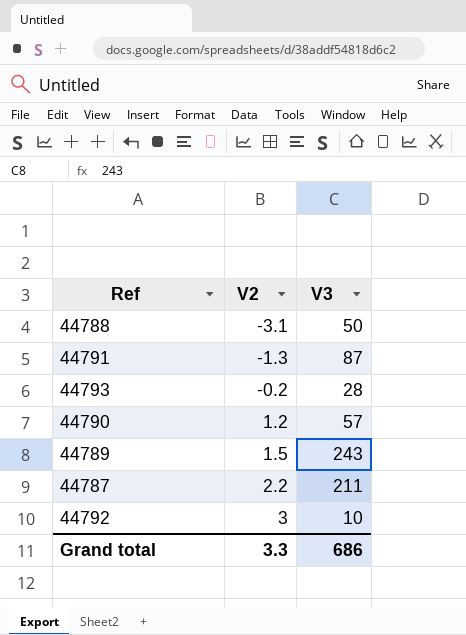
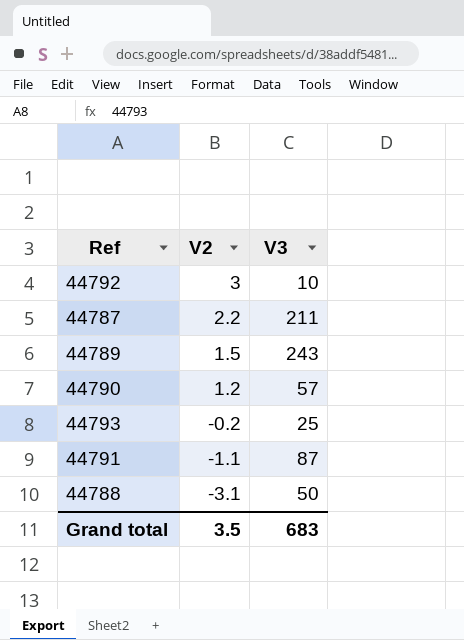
row order: V2 ascending -> V2 descending
44793 | V3: 28 -> 25
44791 | V2: -1.3 -> -1.1
Grand total | V2: 3.3 -> 3.5
Grand total | V3: 686 -> 683

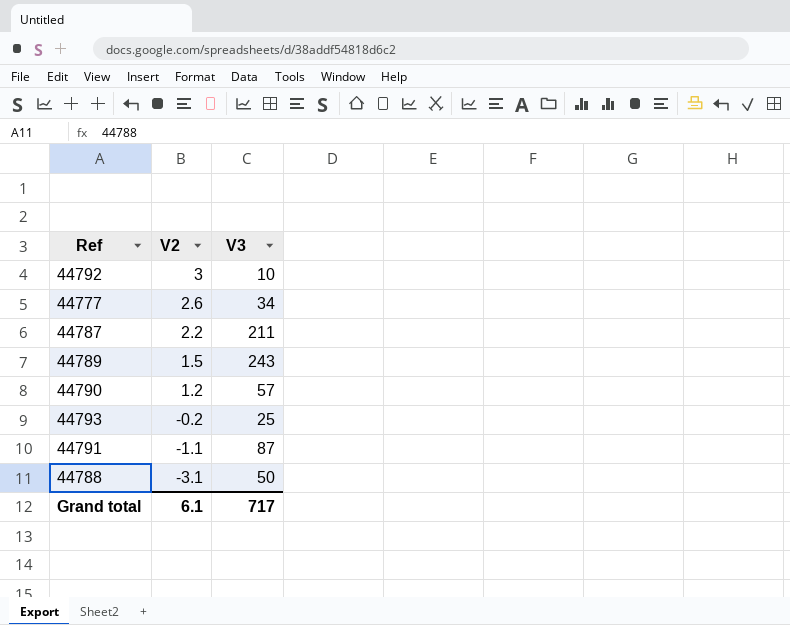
row 44777: none -> 2.6 | 34
Grand total | V2: 3.5 -> 6.1
Grand total | V3: 683 -> 717

